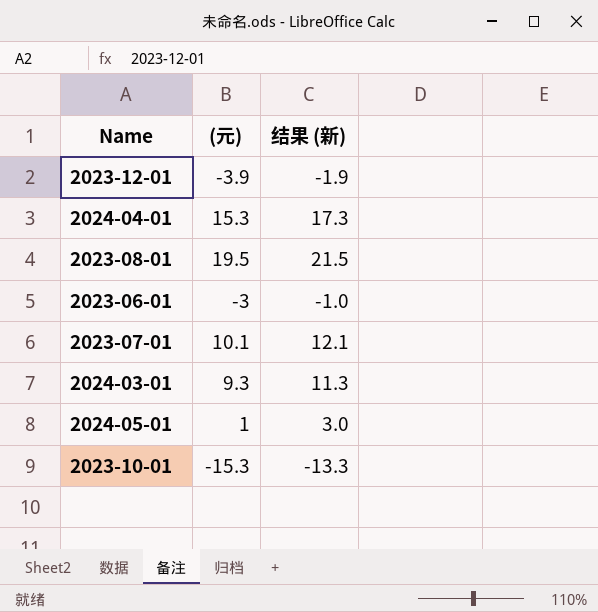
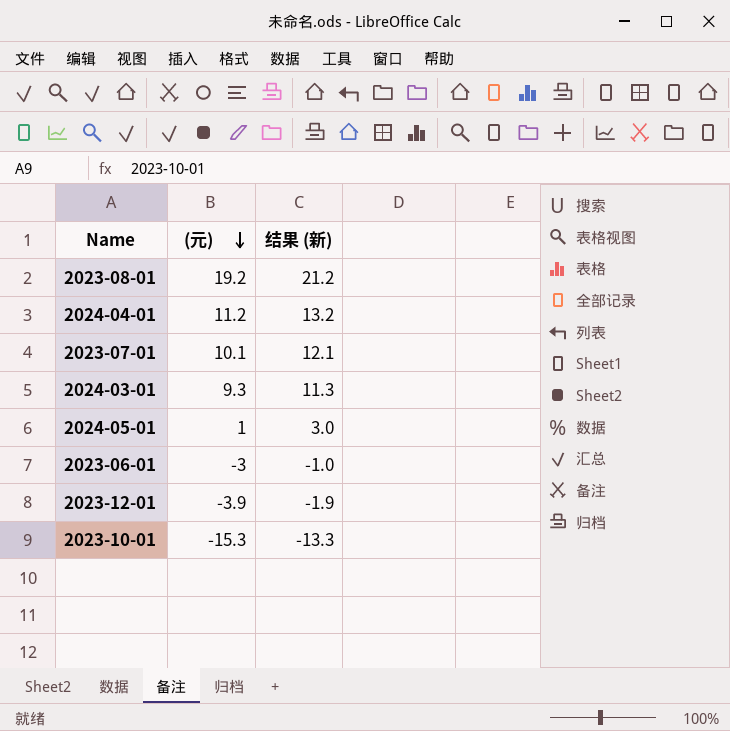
row order: none -> (元) descending
2023-08-01 | (元): 19.5 -> 19.2
2023-08-01 | 结果 (新): 21.5 -> 21.2
2024-04-01 | (元): 15.3 -> 11.2
2024-04-01 | 结果 (新): 17.3 -> 13.2

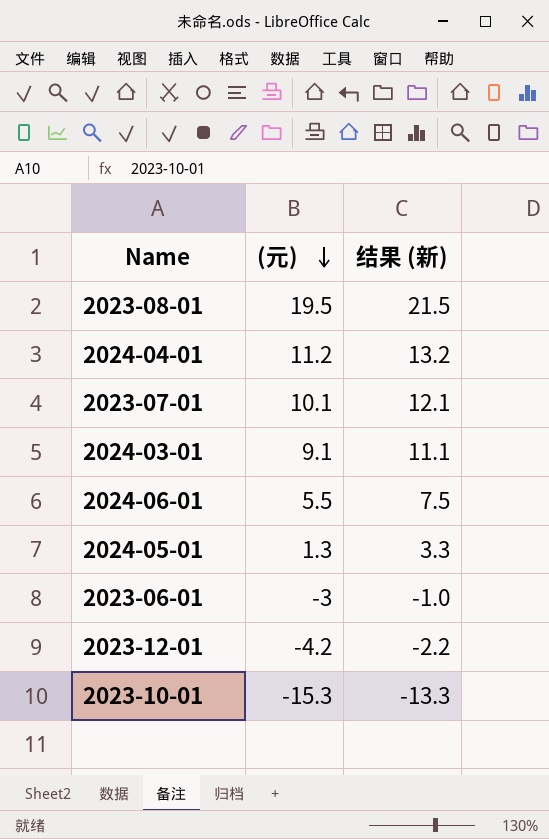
2023-08-01 | (元): 19.2 -> 19.5
2023-08-01 | 结果 (新): 21.2 -> 21.5
2024-03-01 | (元): 9.3 -> 9.1
2024-03-01 | 结果 (新): 11.3 -> 11.1
row 2024-06-01: none -> 5.5 | 7.5
2024-05-01 | (元): 1 -> 1.3
2024-05-01 | 结果 (新): 3.0 -> 3.3
2023-12-01 | (元): -3.9 -> -4.2
2023-12-01 | 结果 (新): -1.9 -> -2.2

